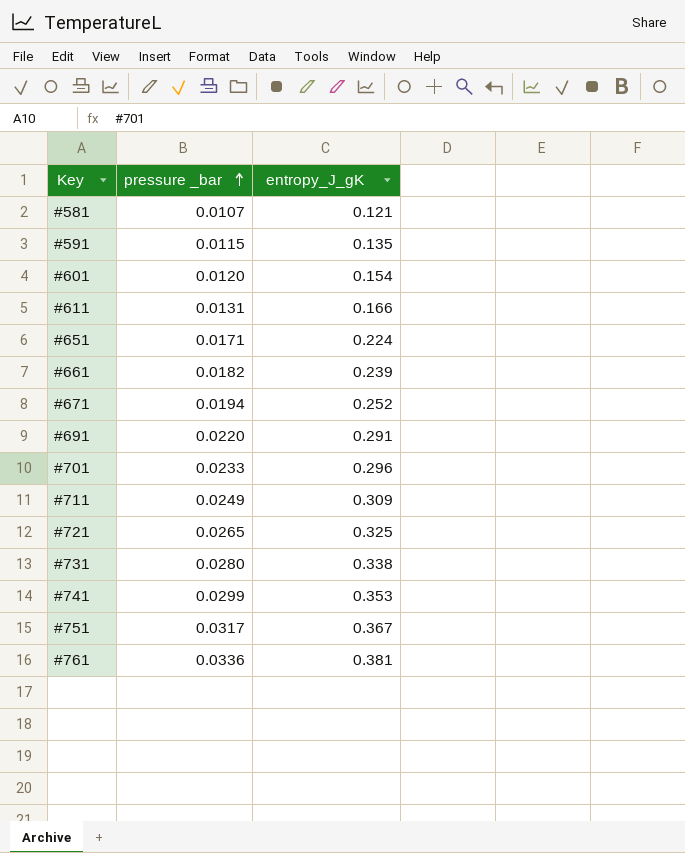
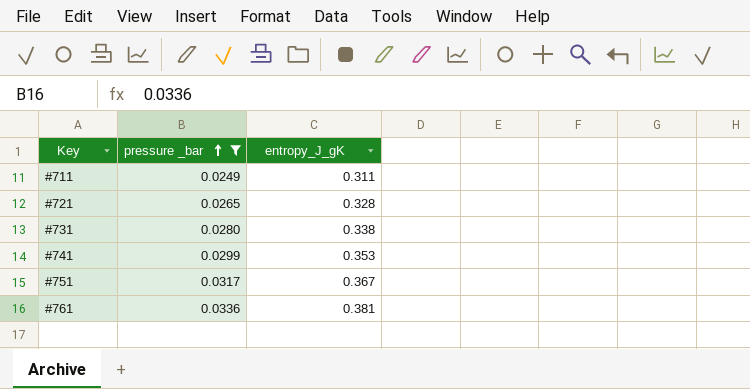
filter: none -> pressure _bar >= 0.0249
#711 | entropy_J_gK: 0.309 -> 0.311
#721 | entropy_J_gK: 0.325 -> 0.328

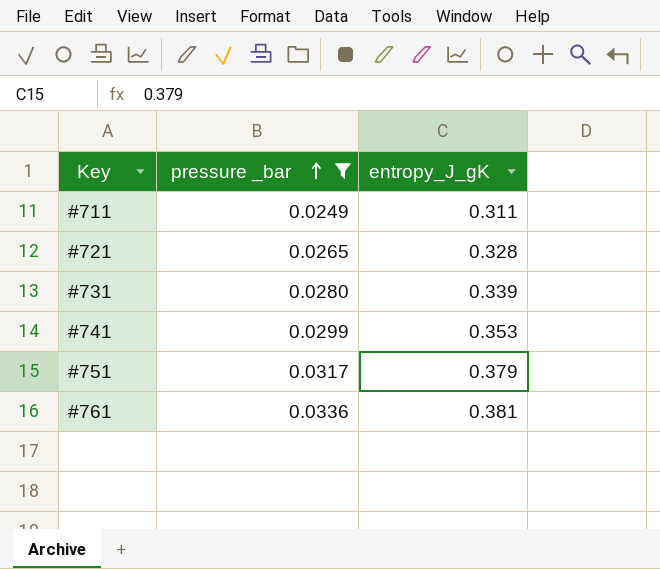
#731 | entropy_J_gK: 0.338 -> 0.339
#751 | entropy_J_gK: 0.367 -> 0.379

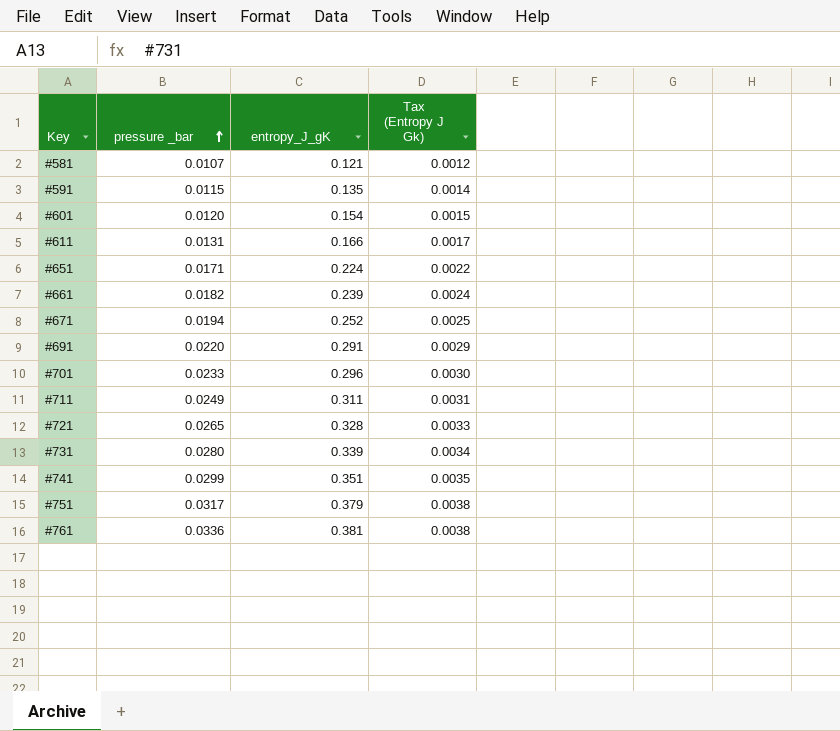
filter: pressure _bar >= 0.0249 -> none
column Tax (Entropy J Gk) | formula: none -> [entropy_J_gK] * 0.01
#741 | entropy_J_gK: 0.353 -> 0.351

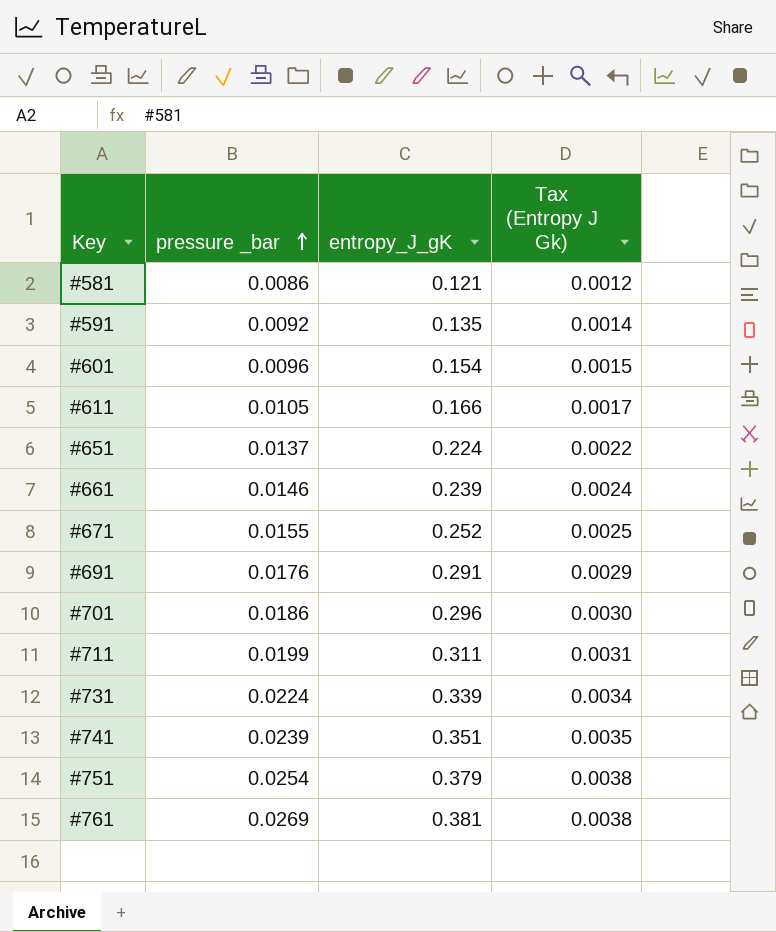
row #721: 0.0265 | 0.328 | 0.0033 -> none
#581 | pressure _bar: 0.0107 -> 0.0086
#591 | pressure _bar: 0.0115 -> 0.0092
#601 | pressure _bar: 0.0120 -> 0.0096
#611 | pressure _bar: 0.0131 -> 0.0105
#651 | pressure _bar: 0.0171 -> 0.0137
#661 | pressure _bar: 0.0182 -> 0.0146
#671 | pressure _bar: 0.0194 -> 0.0155
#691 | pressure _bar: 0.0220 -> 0.0176
#701 | pressure _bar: 0.0233 -> 0.0186
#711 | pressure _bar: 0.0249 -> 0.0199
#731 | pressure _bar: 0.0280 -> 0.0224
#741 | pressure _bar: 0.0299 -> 0.0239
#751 | pressure _bar: 0.0317 -> 0.0254
#761 | pressure _bar: 0.0336 -> 0.0269

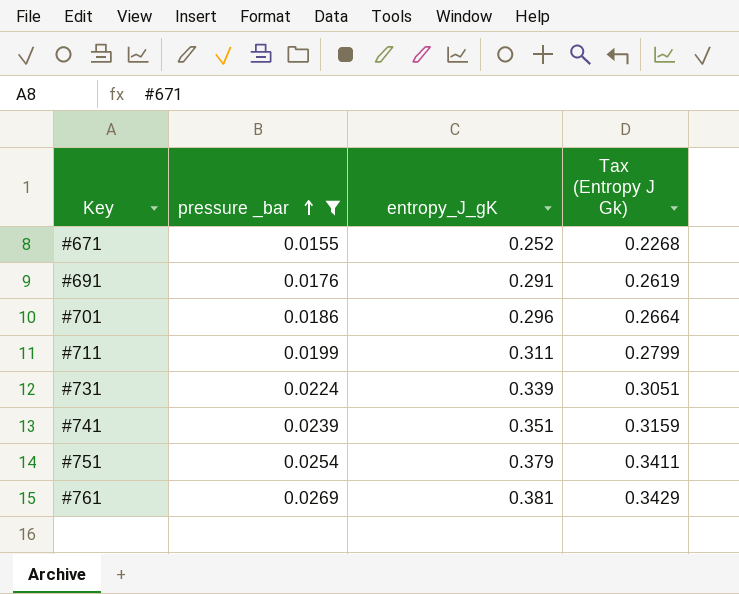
filter: none -> pressure _bar >= 0.0155
column Tax (Entropy J Gk) | formula: [entropy_J_gK] * 0.01 -> [entropy_J_gK] * 0.9

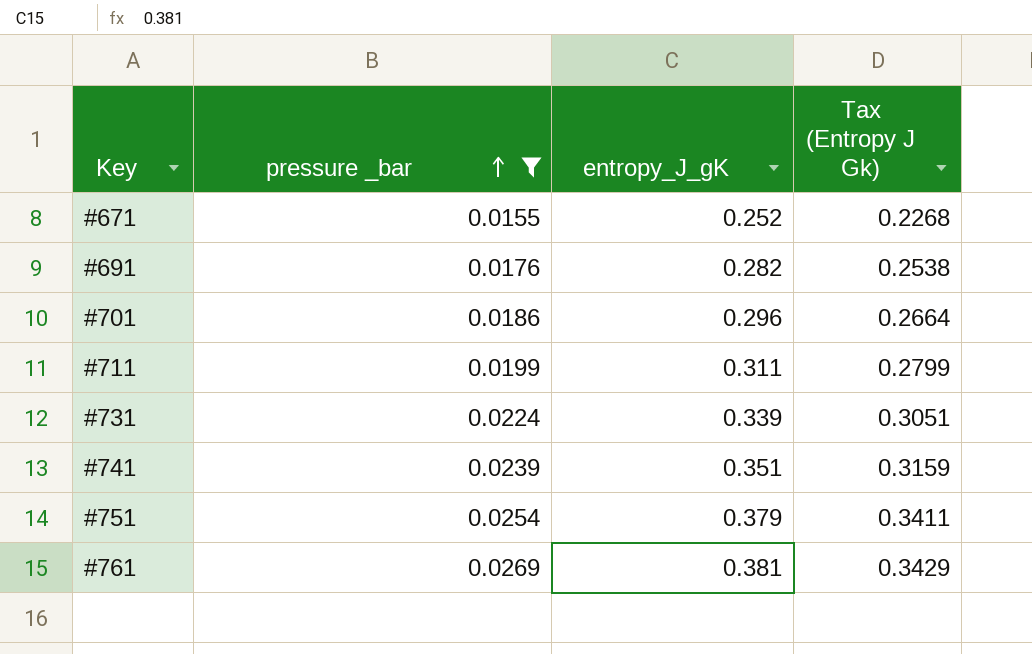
#691 | entropy_J_gK: 0.291 -> 0.282
#691 | Tax (Entropy J Gk): 0.2619 -> 0.2538

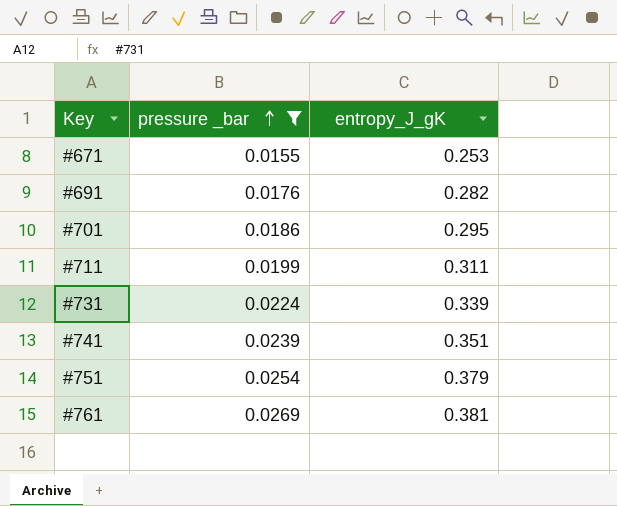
column Tax (Entropy J Gk) | formula: [entropy_J_gK] * 0.9 -> none
#671 | entropy_J_gK: 0.252 -> 0.253
#701 | entropy_J_gK: 0.296 -> 0.295

